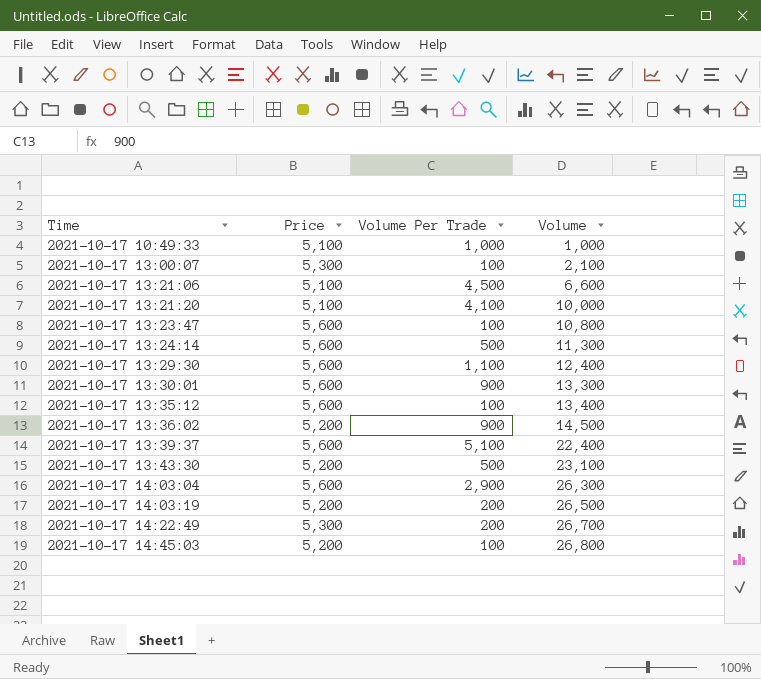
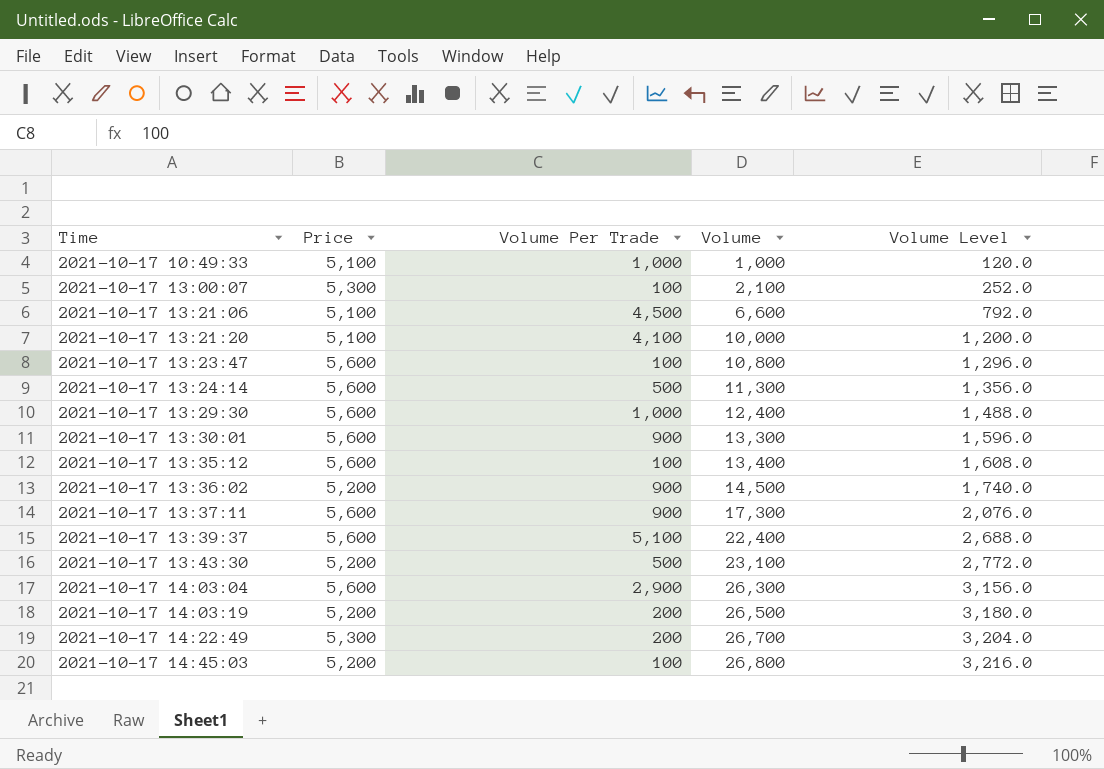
column Volume Level | formula: none -> [Volume] * 0.12
2021-10-17 13:29:30 | Volume Per Trade: 1,100 -> 1,000
row 2021-10-17 13:37:11: none -> 5,600 | 900 | 17,300 | 2,076.0

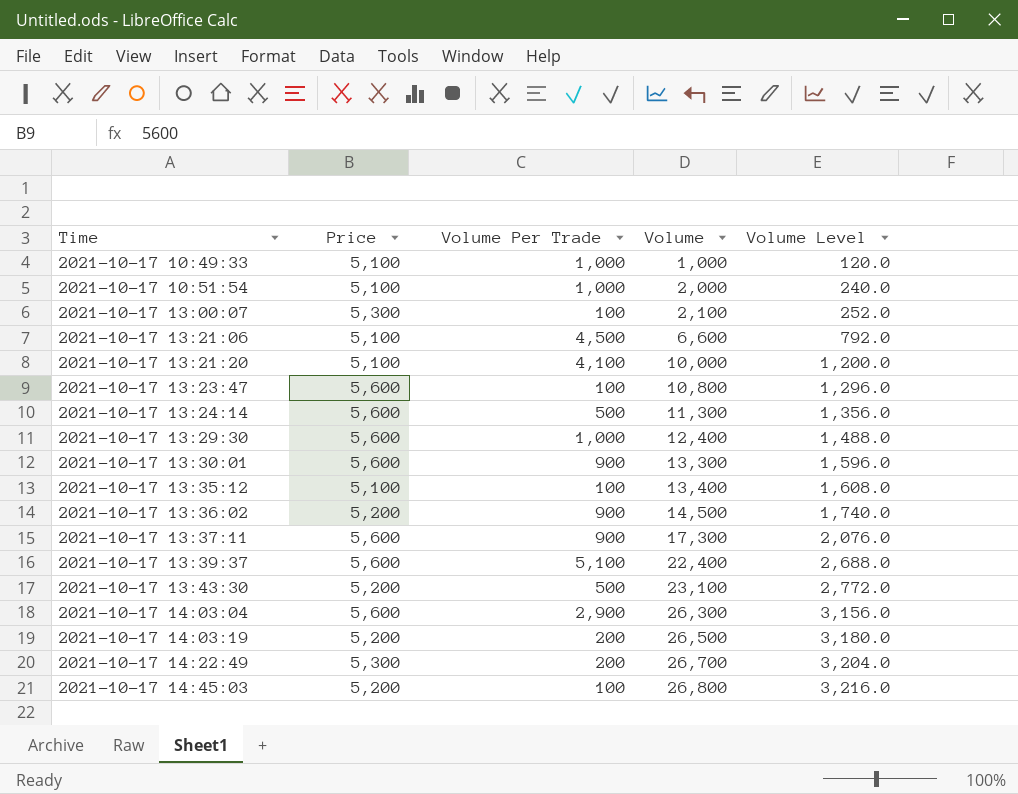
row 2021-10-17 10:51:54: none -> 5,100 | 1,000 | 2,000 | 240.0
2021-10-17 13:35:12 | Price: 5,600 -> 5,100

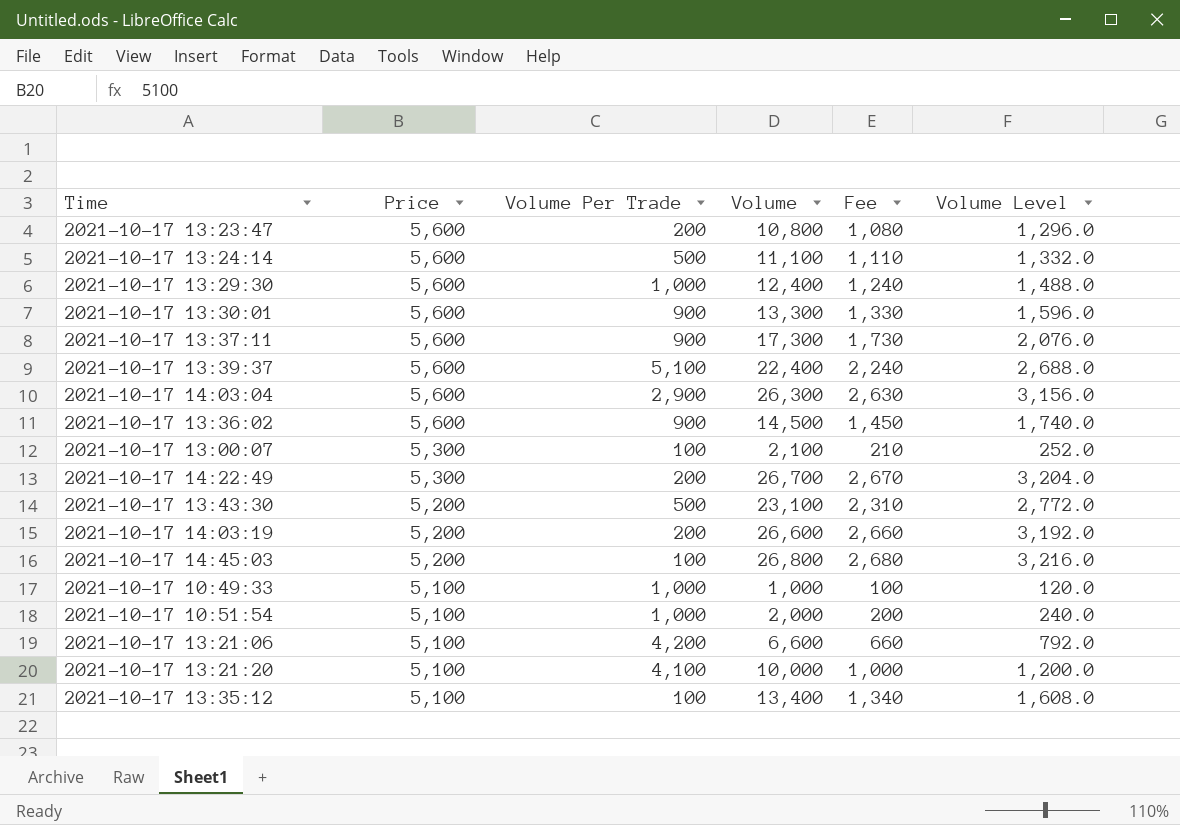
row order: Time ascending -> Price descending
column Fee | formula: none -> [Volume] * 0.1
2021-10-17 13:23:47 | Volume Per Trade: 100 -> 200
2021-10-17 13:24:14 | Volume: 11,300 -> 11,100
2021-10-17 13:24:14 | Volume Level: 1,356.0 -> 1,332.0
2021-10-17 13:36:02 | Price: 5,200 -> 5,600
2021-10-17 14:03:19 | Volume: 26,500 -> 26,600
2021-10-17 14:03:19 | Volume Level: 3,180.0 -> 3,192.0
2021-10-17 13:21:06 | Volume Per Trade: 4,500 -> 4,200

